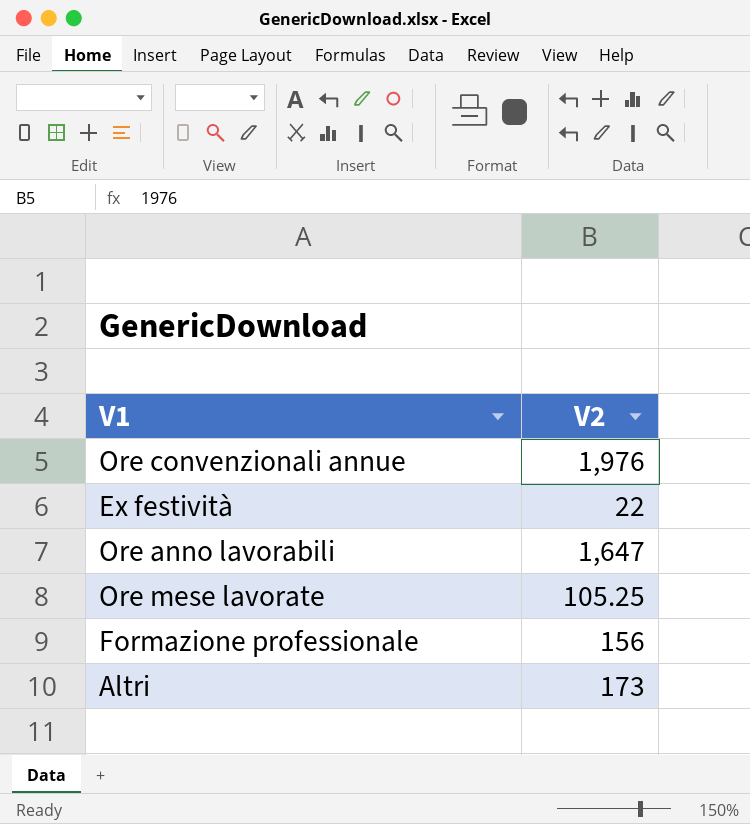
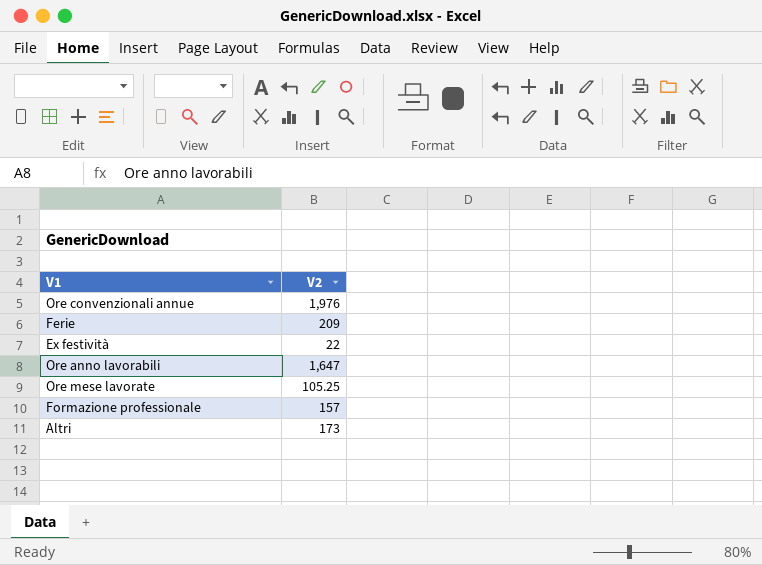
row Ferie: none -> 209
Formazione professionale | V2: 156 -> 157

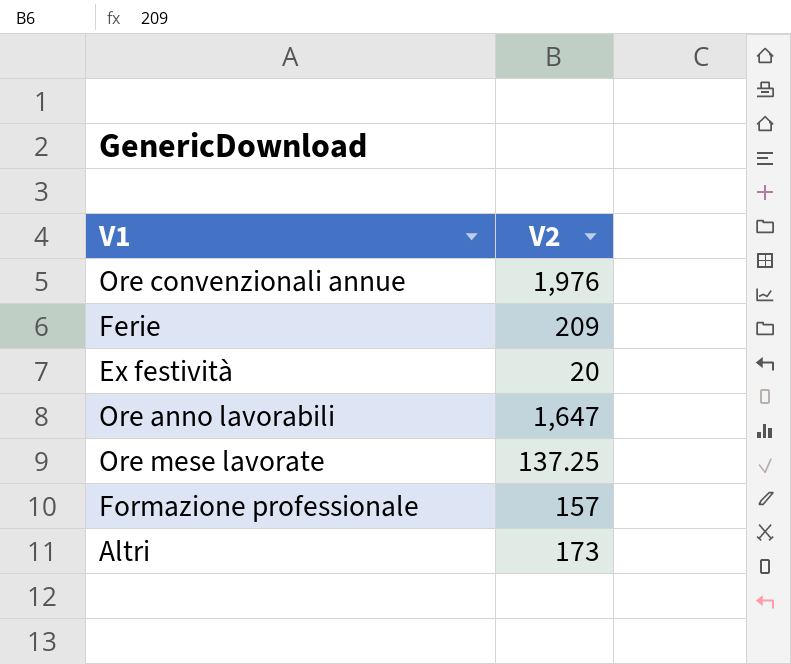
Ex festività | V2: 22 -> 20
Ore mese lavorate | V2: 105.25 -> 137.25

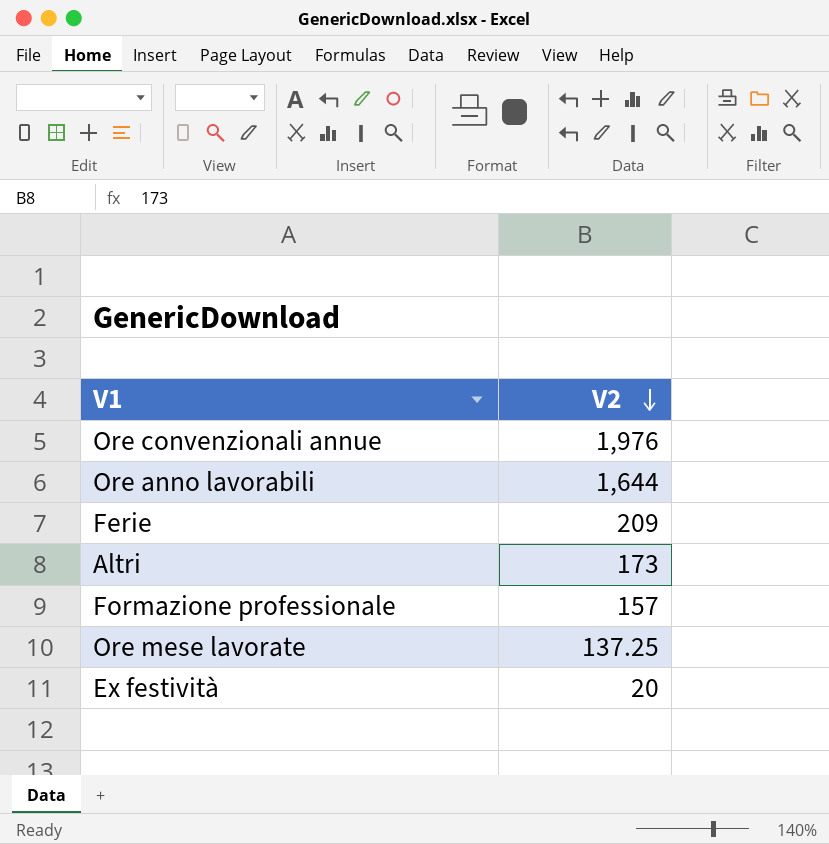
row order: none -> V2 descending
Ore anno lavorabili | V2: 1,647 -> 1,644

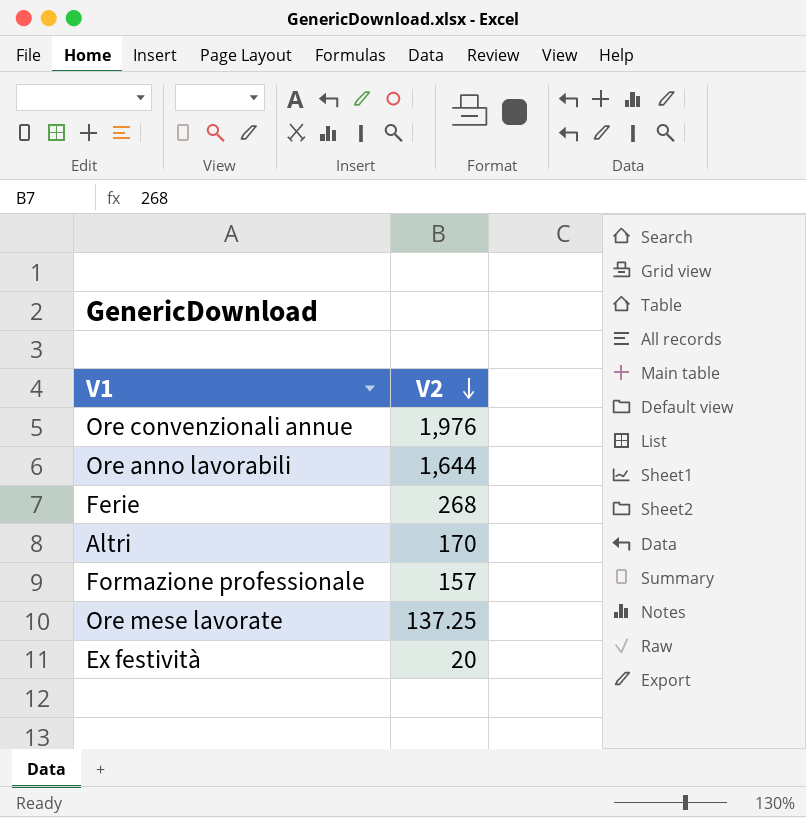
Ferie | V2: 209 -> 268
Altri | V2: 173 -> 170

